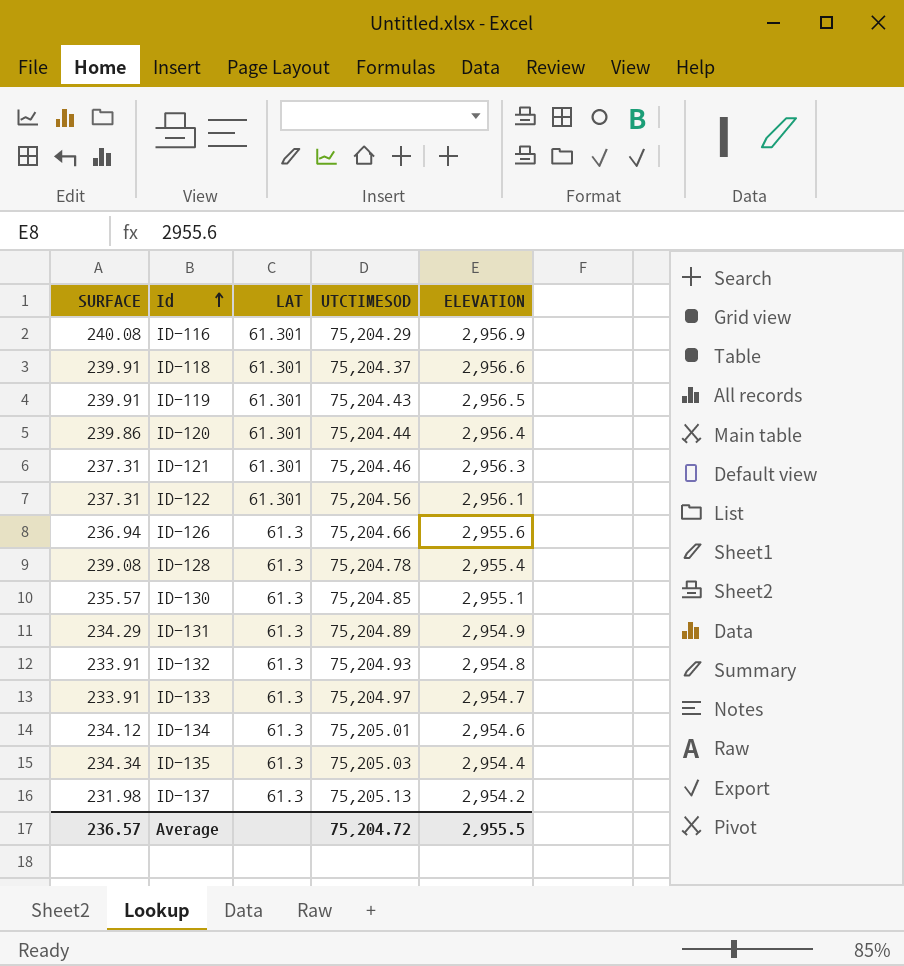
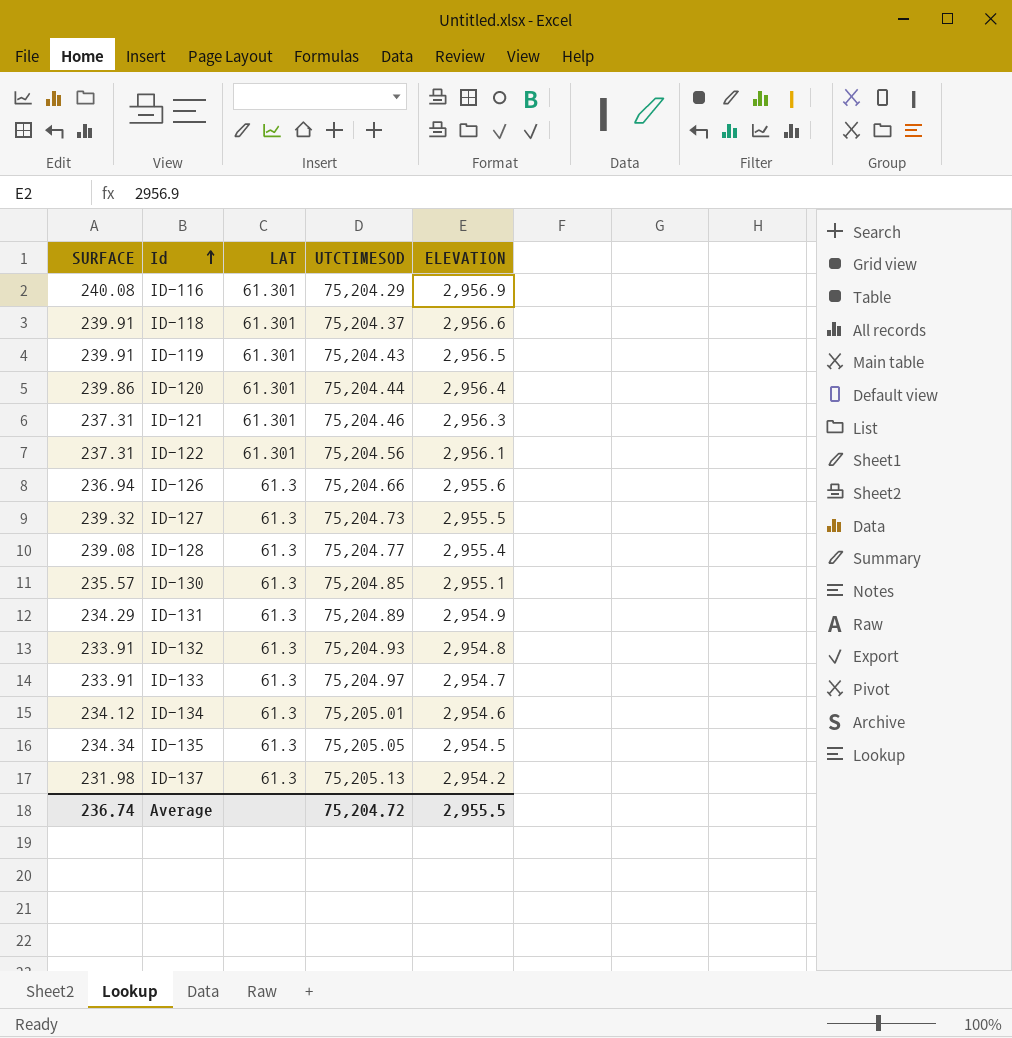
row ID-127: none -> 239.32 | 61.3 | 75,204.73 | 2,955.5
ID-128 | UTCTIMESOD: 75,204.78 -> 75,204.77
ID-135 | UTCTIMESOD: 75,205.03 -> 75,205.05
ID-135 | ELEVATION: 2,954.4 -> 2,954.5
Average | SURFACE: 236.57 -> 236.74

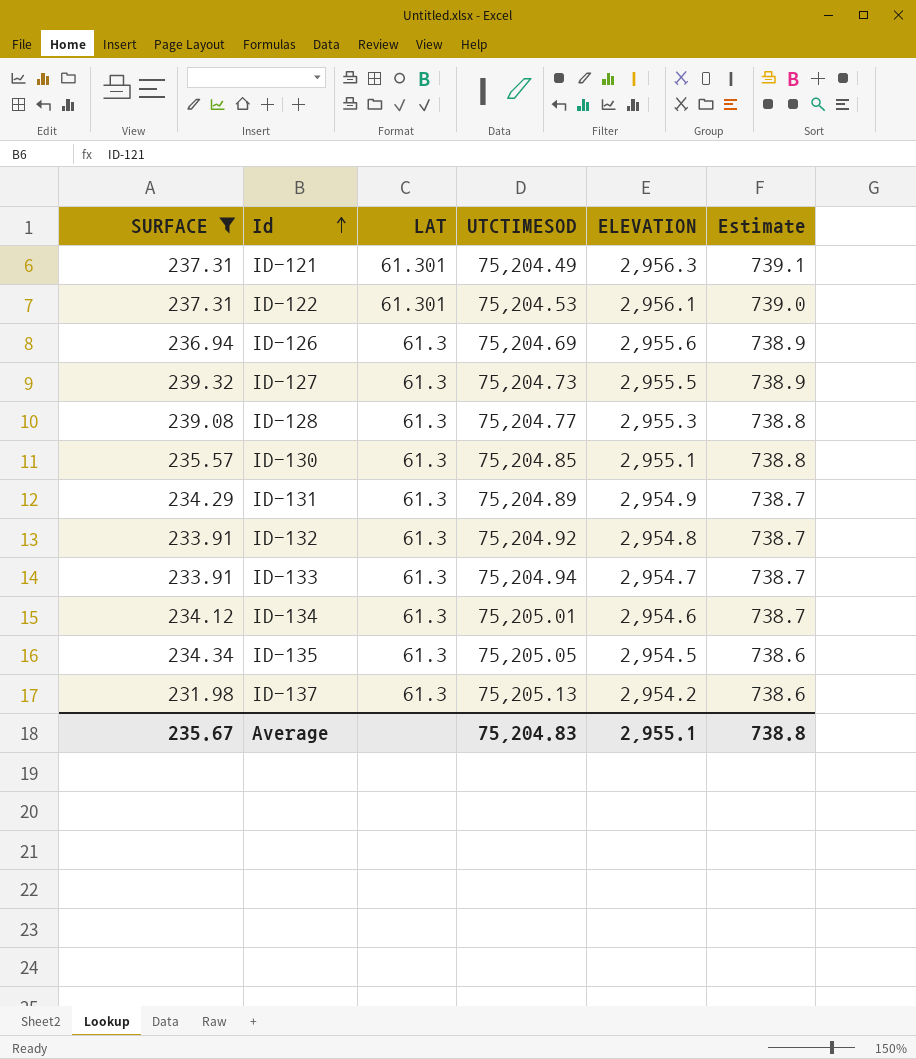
filter: none -> SURFACE <= 239.32
column Estimate | formula: none -> [ELEVATION] * 0.25
ID-121 | UTCTIMESOD: 75,204.46 -> 75,204.49
ID-122 | UTCTIMESOD: 75,204.56 -> 75,204.53
ID-126 | UTCTIMESOD: 75,204.66 -> 75,204.69
ID-128 | ELEVATION: 2,955.4 -> 2,955.3
ID-132 | UTCTIMESOD: 75,204.93 -> 75,204.92
ID-133 | UTCTIMESOD: 75,204.97 -> 75,204.94
Average | SURFACE: 236.74 -> 235.67
Average | UTCTIMESOD: 75,204.72 -> 75,204.83
Average | ELEVATION: 2,955.5 -> 2,955.1

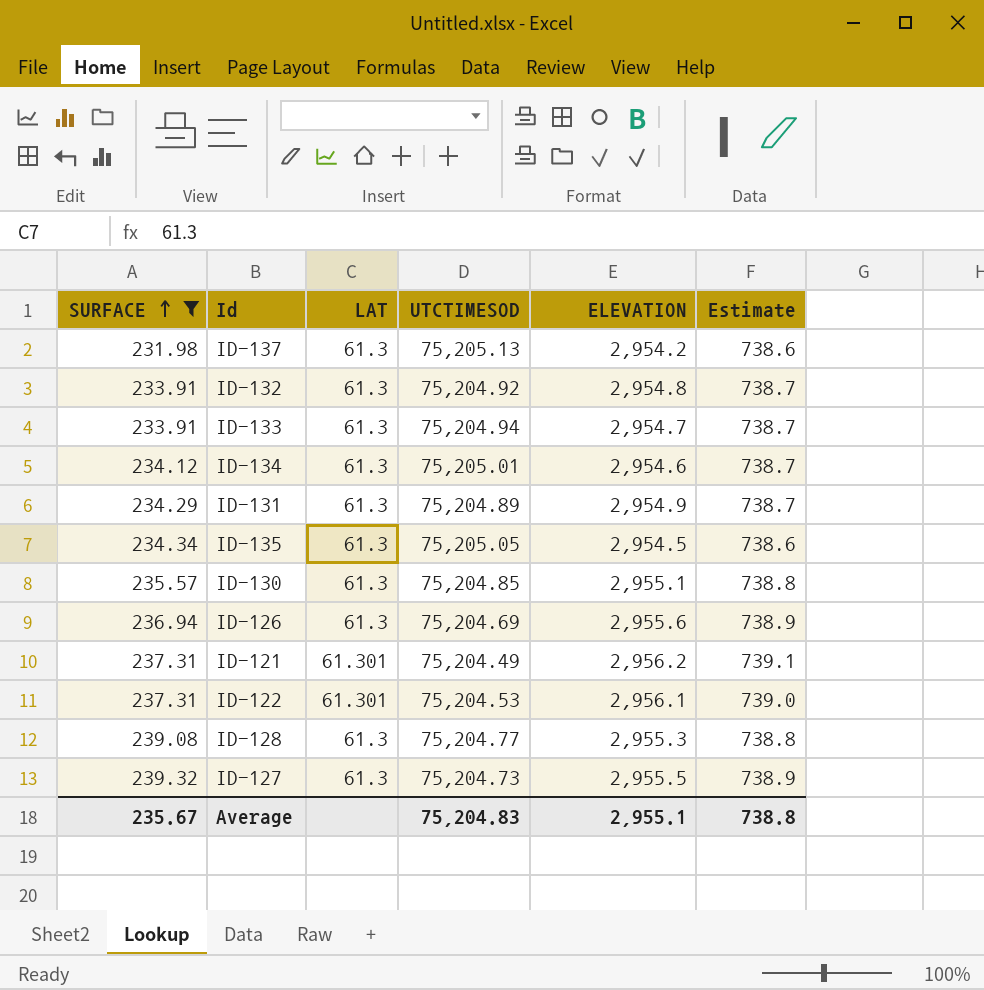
row order: Id ascending -> SURFACE ascending
ID-121 | ELEVATION: 2,956.3 -> 2,956.2

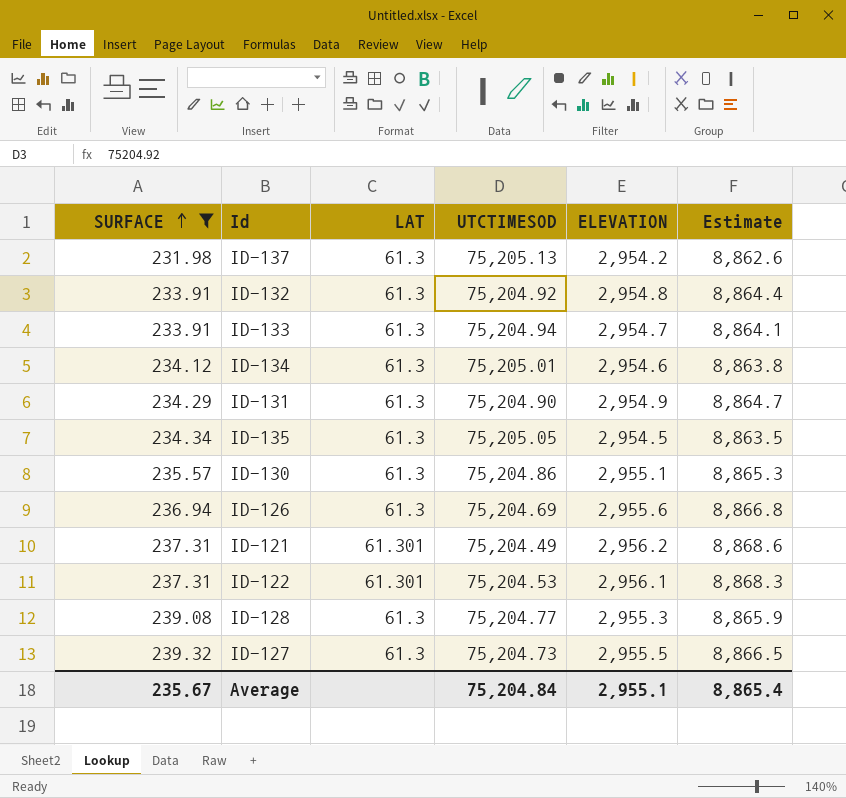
column Estimate | formula: [ELEVATION] * 0.25 -> [ELEVATION] * 3
ID-131 | UTCTIMESOD: 75,204.89 -> 75,204.90
ID-130 | UTCTIMESOD: 75,204.85 -> 75,204.86
Average | UTCTIMESOD: 75,204.83 -> 75,204.84
Average | Estimate: 738.8 -> 8,865.4

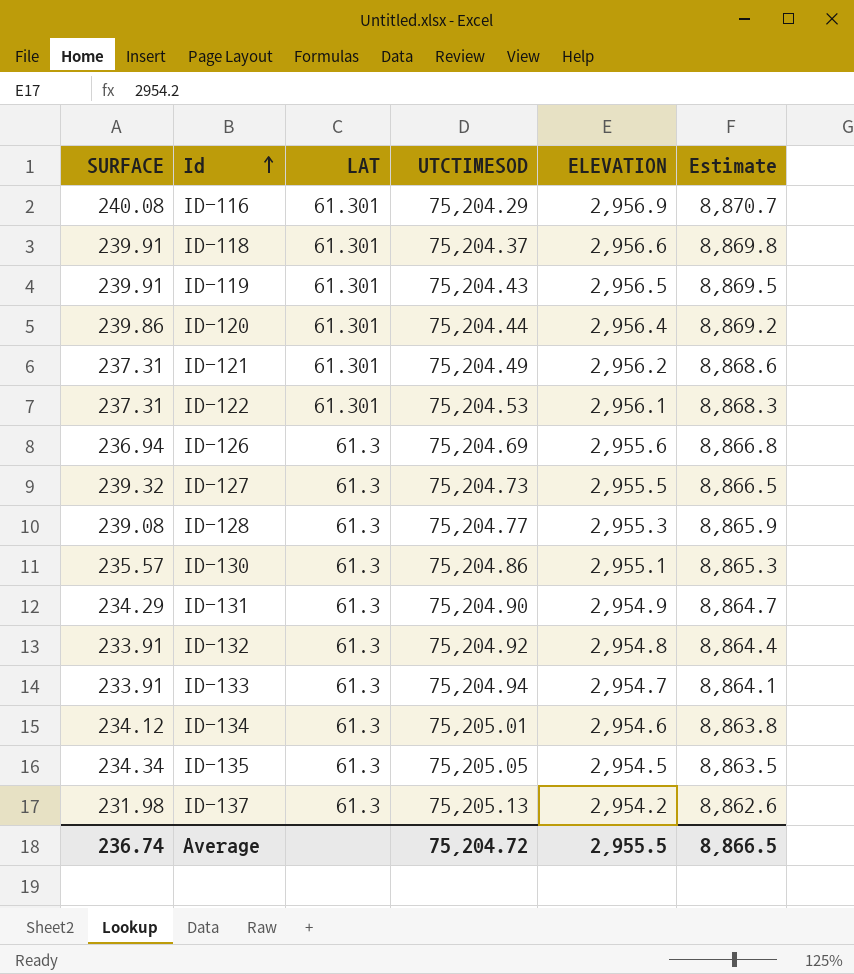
filter: SURFACE <= 239.32 -> none
row order: SURFACE ascending -> Id ascending
Average | SURFACE: 235.67 -> 236.74
Average | UTCTIMESOD: 75,204.84 -> 75,204.72
Average | ELEVATION: 2,955.1 -> 2,955.5
Average | Estimate: 8,865.4 -> 8,866.5

